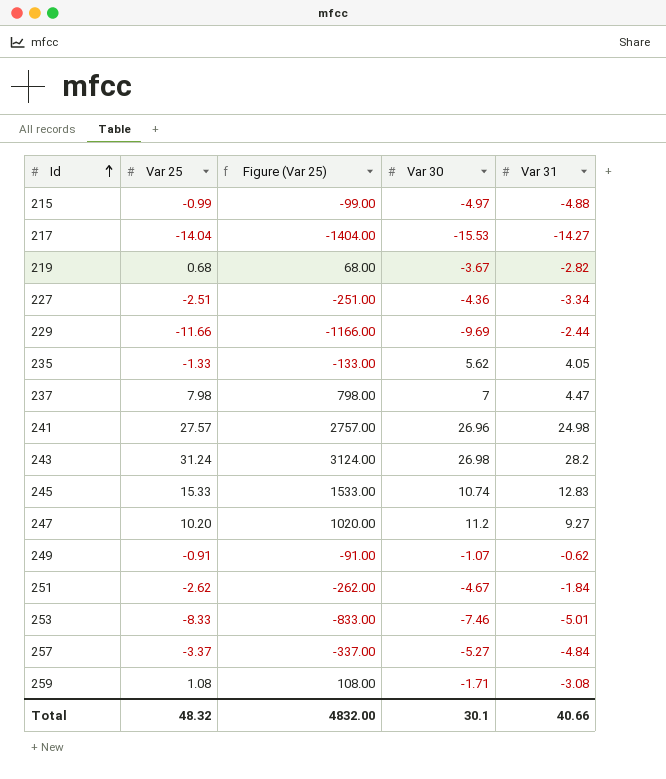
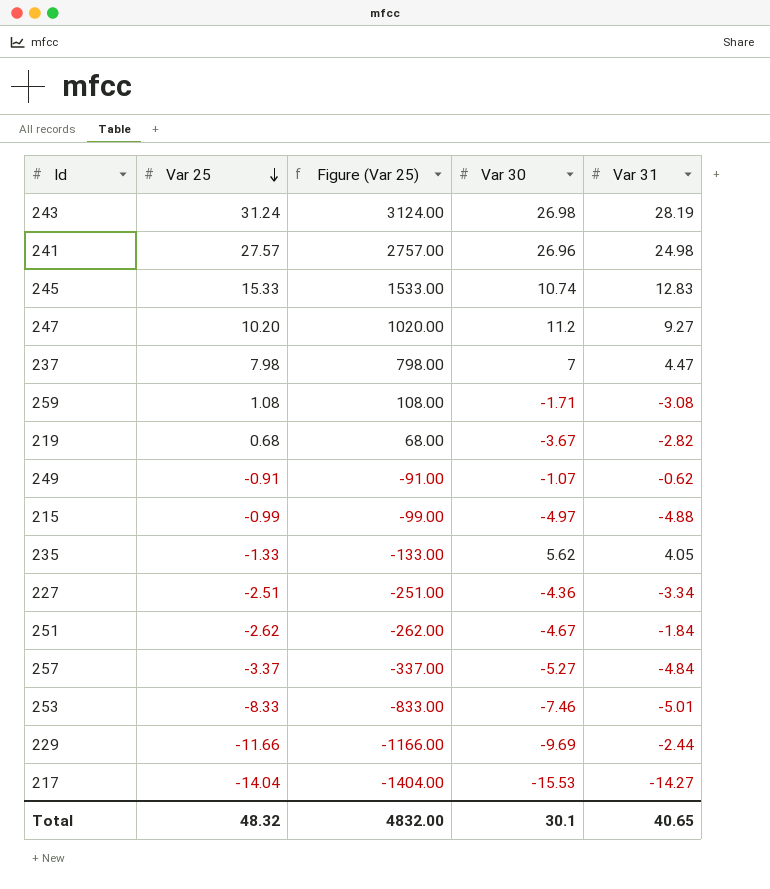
row order: Id ascending -> Var 25 descending
243 | Var 31: 28.2 -> 28.19
Total | Var 31: 40.66 -> 40.65

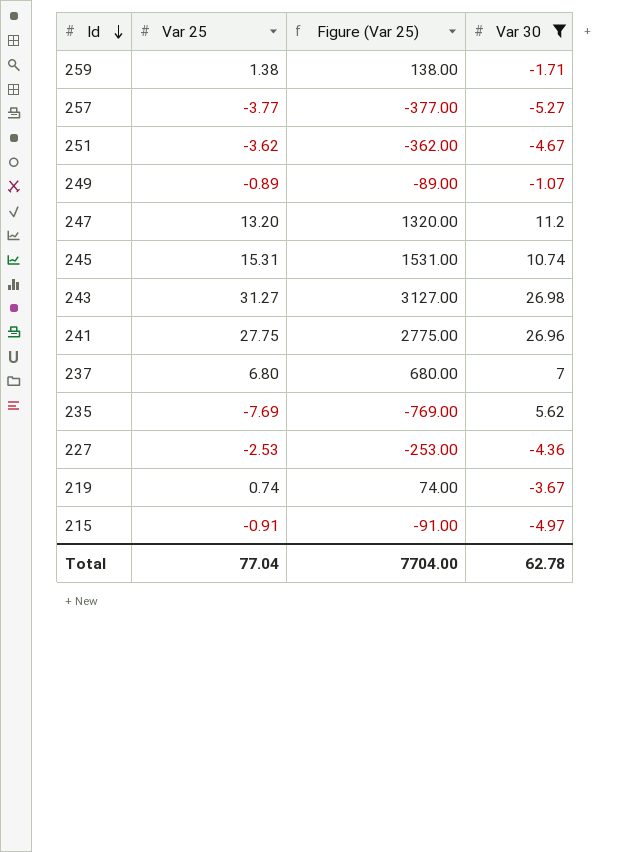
filter: none -> Var 30 >= -5.27
row order: Var 25 descending -> Id descending
column Var 31 | position: 5 -> none
259 | Var 25: 1.08 -> 1.38
259 | Figure (Var 25): 108.00 -> 138.00
257 | Var 25: -3.37 -> -3.77
257 | Figure (Var 25): -337.00 -> -377.00
251 | Var 25: -2.62 -> -3.62
251 | Figure (Var 25): -262.00 -> -362.00
249 | Var 25: -0.91 -> -0.89
249 | Figure (Var 25): -91.00 -> -89.00
247 | Var 25: 10.20 -> 13.20
247 | Figure (Var 25): 1020.00 -> 1320.00
245 | Var 25: 15.33 -> 15.31
245 | Figure (Var 25): 1533.00 -> 1531.00
243 | Var 25: 31.24 -> 31.27
243 | Figure (Var 25): 3124.00 -> 3127.00
241 | Var 25: 27.57 -> 27.75
241 | Figure (Var 25): 2757.00 -> 2775.00
237 | Var 25: 7.98 -> 6.80
237 | Figure (Var 25): 798.00 -> 680.00
235 | Var 25: -1.33 -> -7.69
235 | Figure (Var 25): -133.00 -> -769.00
227 | Var 25: -2.51 -> -2.53
227 | Figure (Var 25): -251.00 -> -253.00
219 | Var 25: 0.68 -> 0.74
219 | Figure (Var 25): 68.00 -> 74.00
215 | Var 25: -0.99 -> -0.91
215 | Figure (Var 25): -99.00 -> -91.00
Total | Var 25: 48.32 -> 77.04
Total | Figure (Var 25): 4832.00 -> 7704.00
Total | Var 30: 30.1 -> 62.78

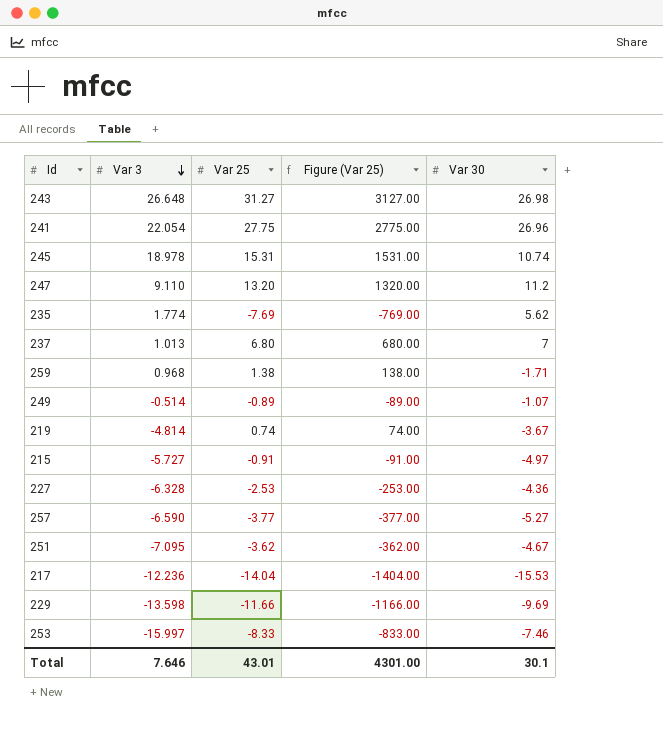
filter: Var 30 >= -5.27 -> none
row order: Id descending -> Var 3 descending
column Var 3 | position: none -> 2
Total | Var 25: 77.04 -> 43.01
Total | Figure (Var 25): 7704.00 -> 4301.00
Total | Var 30: 62.78 -> 30.1

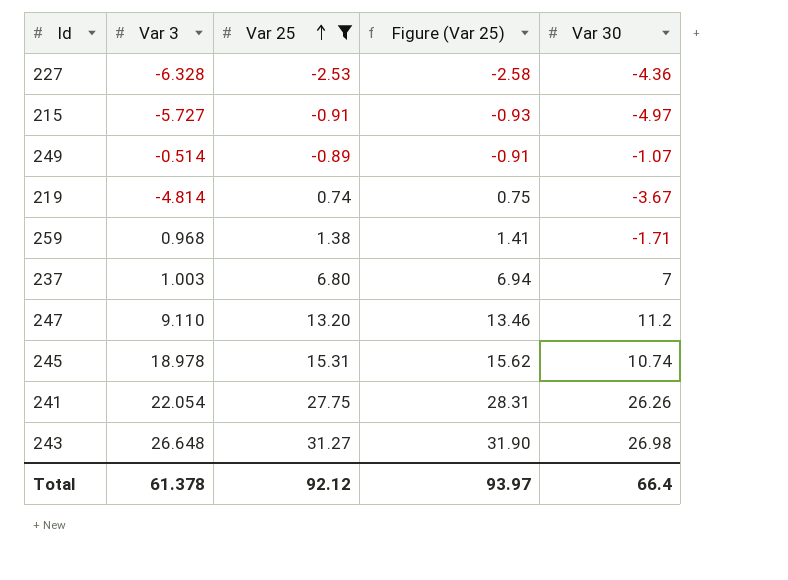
filter: none -> Var 25 >= -2.53
row order: Var 3 descending -> Var 25 ascending
column Figure (Var 25) | formula: [Var 25] * 100 -> [Var 25] * 1.02
237 | Var 3: 1.013 -> 1.003
241 | Var 30: 26.96 -> 26.26
Total | Var 3: 7.646 -> 61.378
Total | Var 25: 43.01 -> 92.12
Total | Figure (Var 25): 4301.00 -> 93.97
Total | Var 30: 30.1 -> 66.4

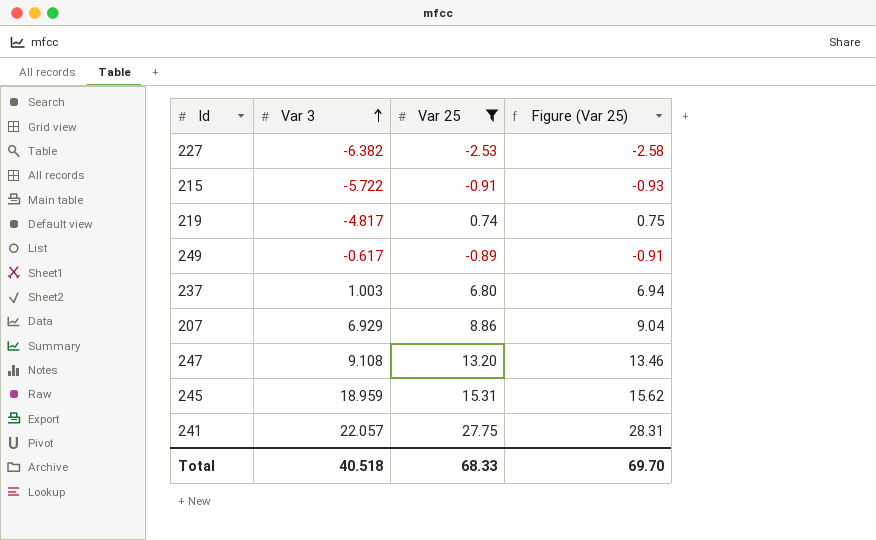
row order: Var 25 ascending -> Var 3 ascending
column Var 30 | position: 5 -> none
row 259: 0.968 | 1.38 | 1.41 | -1.71 -> none
row 243: 26.648 | 31.27 | 31.90 | 26.98 -> none
227 | Var 3: -6.328 -> -6.382
215 | Var 3: -5.727 -> -5.722
219 | Var 3: -4.814 -> -4.817
249 | Var 3: -0.514 -> -0.617
row 207: none -> 6.929 | 8.86 | 9.04
247 | Var 3: 9.110 -> 9.108
245 | Var 3: 18.978 -> 18.959
241 | Var 3: 22.054 -> 22.057
Total | Var 3: 61.378 -> 40.518
Total | Var 25: 92.12 -> 68.33
Total | Figure (Var 25): 93.97 -> 69.70

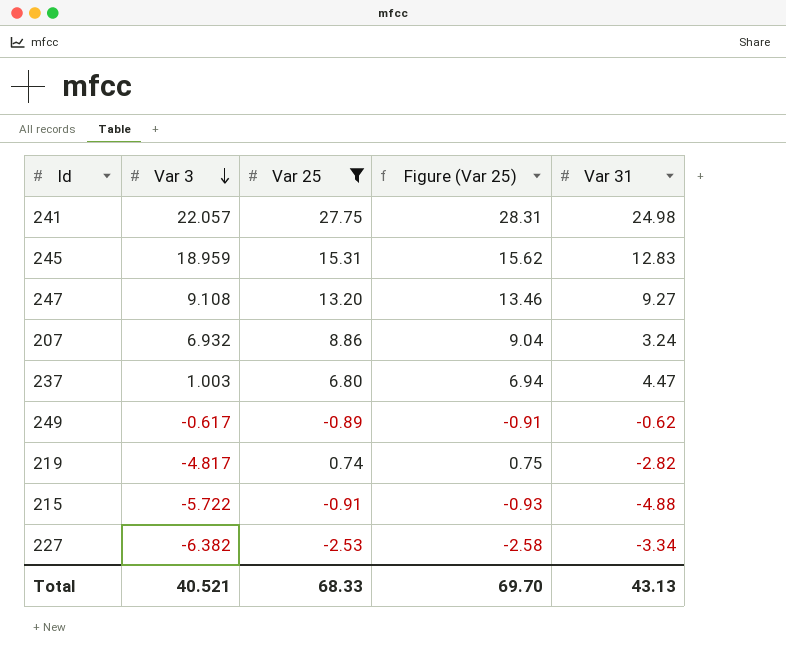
row order: Var 3 ascending -> Var 3 descending
column Var 31 | position: none -> 5
207 | Var 3: 6.929 -> 6.932
Total | Var 3: 40.518 -> 40.521

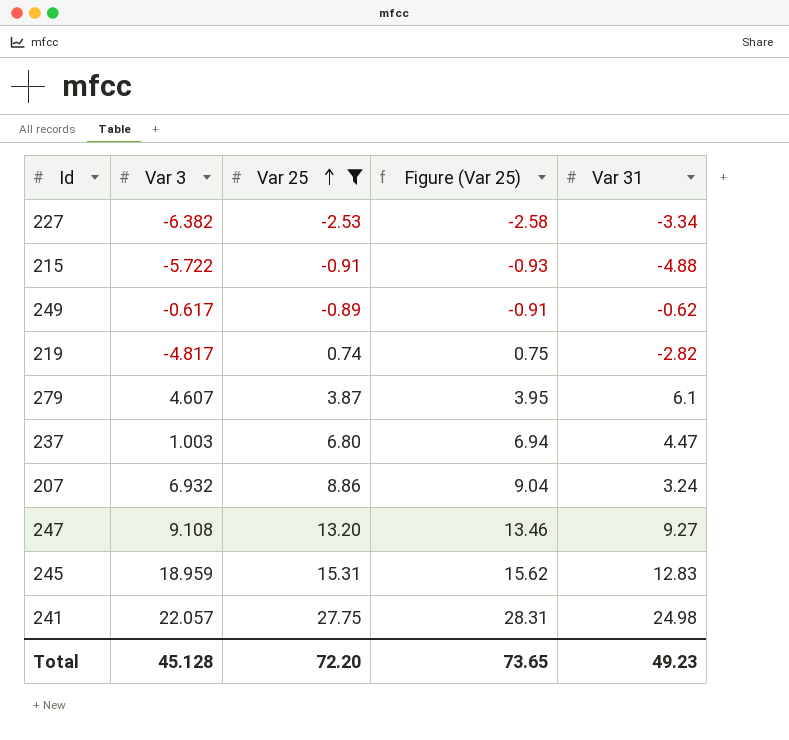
row order: Var 3 descending -> Var 25 ascending
row 279: none -> 4.607 | 3.87 | 3.95 | 6.1
Total | Var 3: 40.521 -> 45.128
Total | Var 25: 68.33 -> 72.20
Total | Figure (Var 25): 69.70 -> 73.65
Total | Var 31: 43.13 -> 49.23

